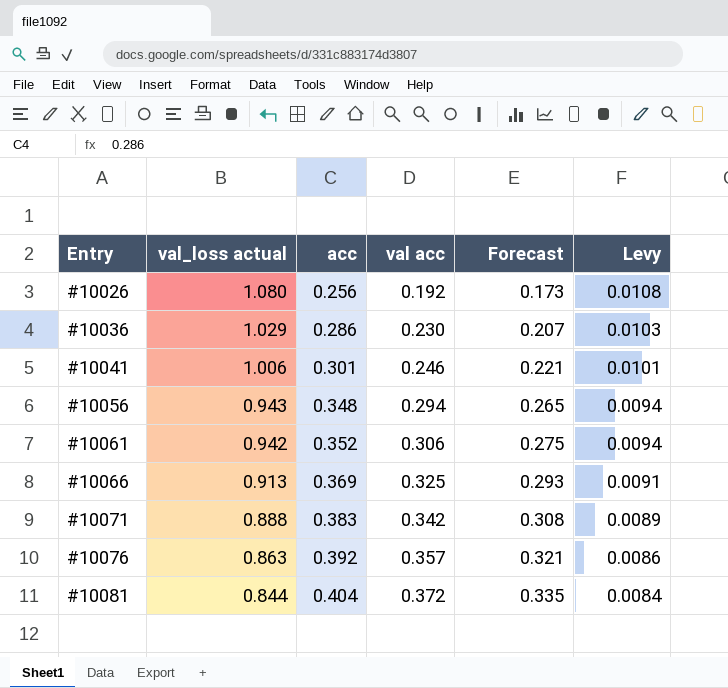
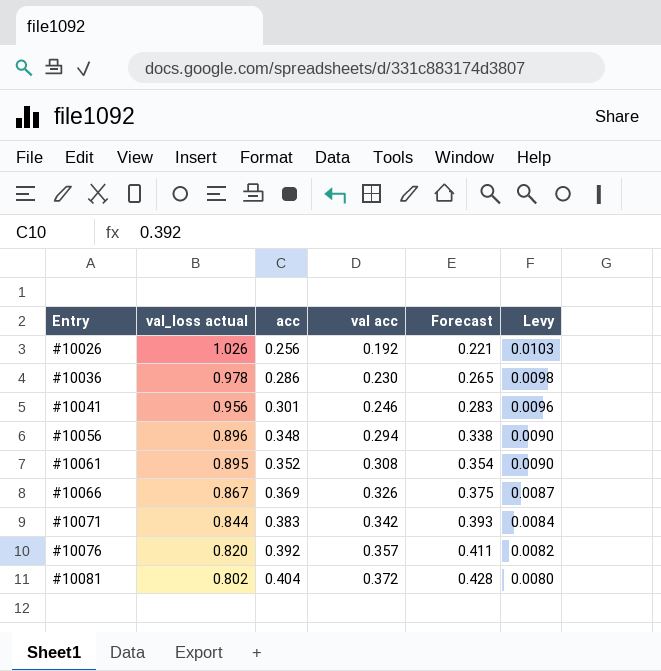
column Forecast | formula: [val acc] * 0.9 -> [val acc] * 1.15
#10026 | val_loss actual: 1.080 -> 1.026
#10026 | Levy: 0.0108 -> 0.0103
#10036 | val_loss actual: 1.029 -> 0.978
#10036 | Levy: 0.0103 -> 0.0098
#10041 | val_loss actual: 1.006 -> 0.956
#10041 | Levy: 0.0101 -> 0.0096
#10056 | val_loss actual: 0.943 -> 0.896
#10056 | Levy: 0.0094 -> 0.0090
#10061 | val_loss actual: 0.942 -> 0.895
#10061 | val acc: 0.306 -> 0.308
#10061 | Levy: 0.0094 -> 0.0090
#10066 | val_loss actual: 0.913 -> 0.867
#10066 | val acc: 0.325 -> 0.326
#10066 | Levy: 0.0091 -> 0.0087
#10071 | val_loss actual: 0.888 -> 0.844
#10071 | Levy: 0.0089 -> 0.0084
#10076 | val_loss actual: 0.863 -> 0.820
#10076 | Levy: 0.0086 -> 0.0082
#10081 | val_loss actual: 0.844 -> 0.802
#10081 | Levy: 0.0084 -> 0.0080

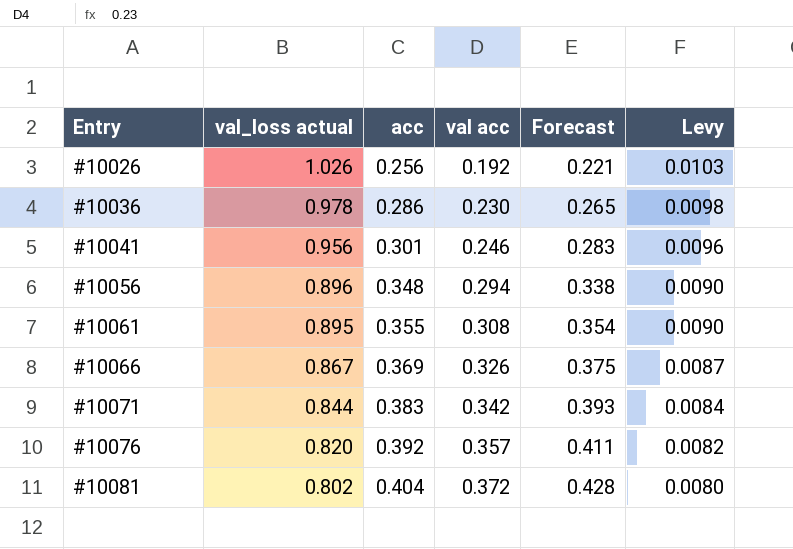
#10061 | acc: 0.352 -> 0.355

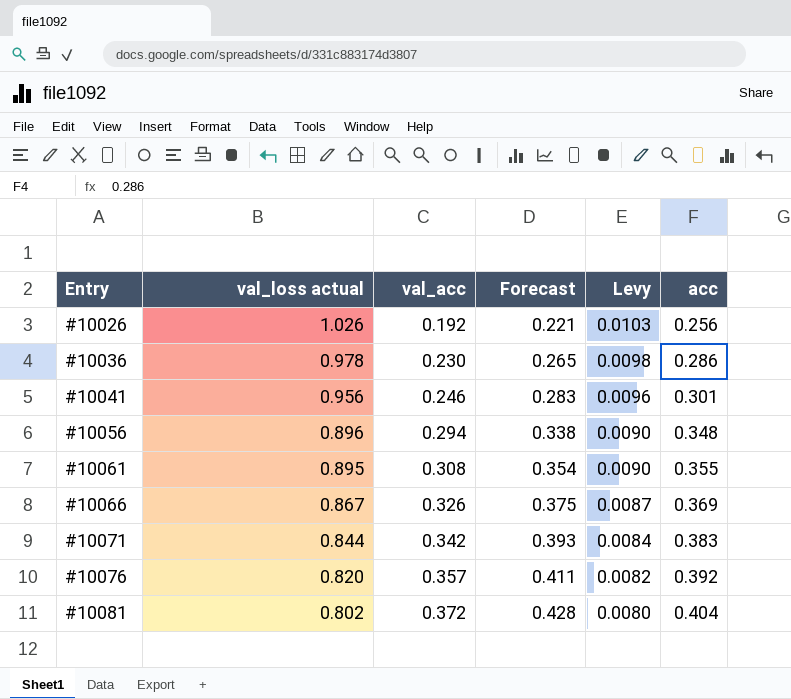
column name: val acc -> val_acc
column acc | position: 3 -> 6

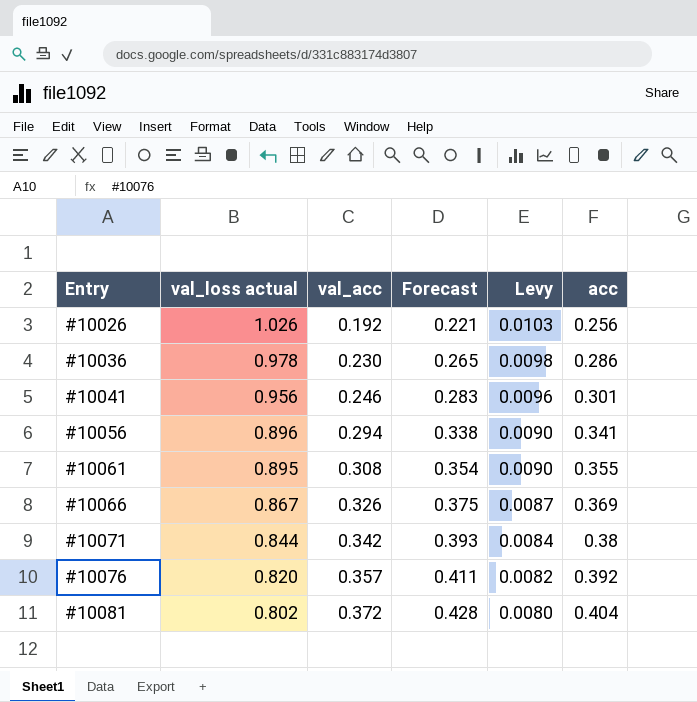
#10056 | acc: 0.348 -> 0.341
#10071 | acc: 0.383 -> 0.38

